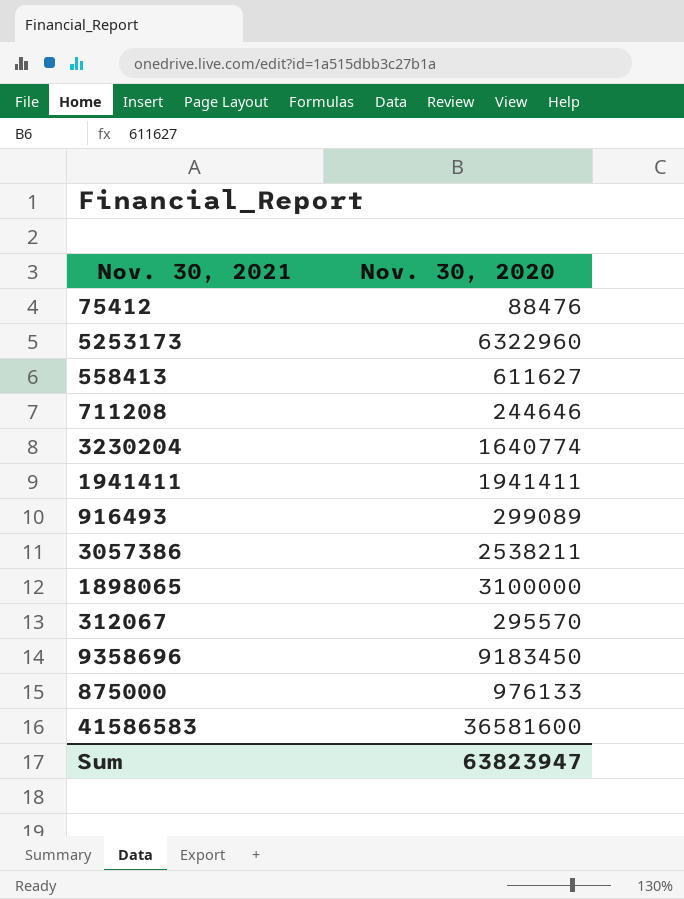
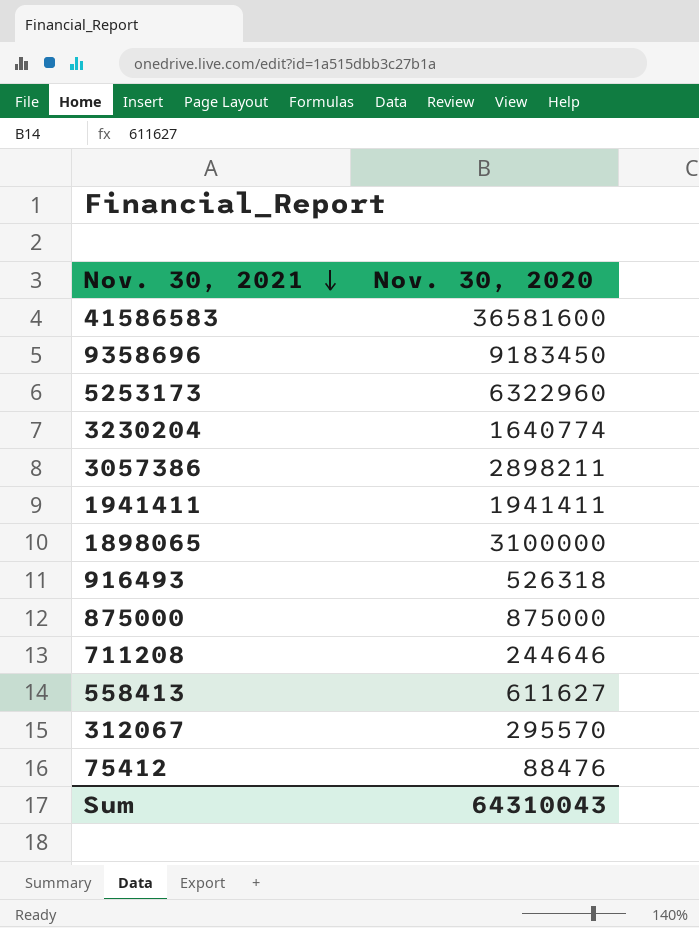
row order: none -> Nov. 30, 2021 descending
3057386 | Nov. 30, 2020: 2538211 -> 2898211
916493 | Nov. 30, 2020: 299089 -> 526318
875000 | Nov. 30, 2020: 976133 -> 875000
Sum | Nov. 30, 2020: 63823947 -> 64310043

